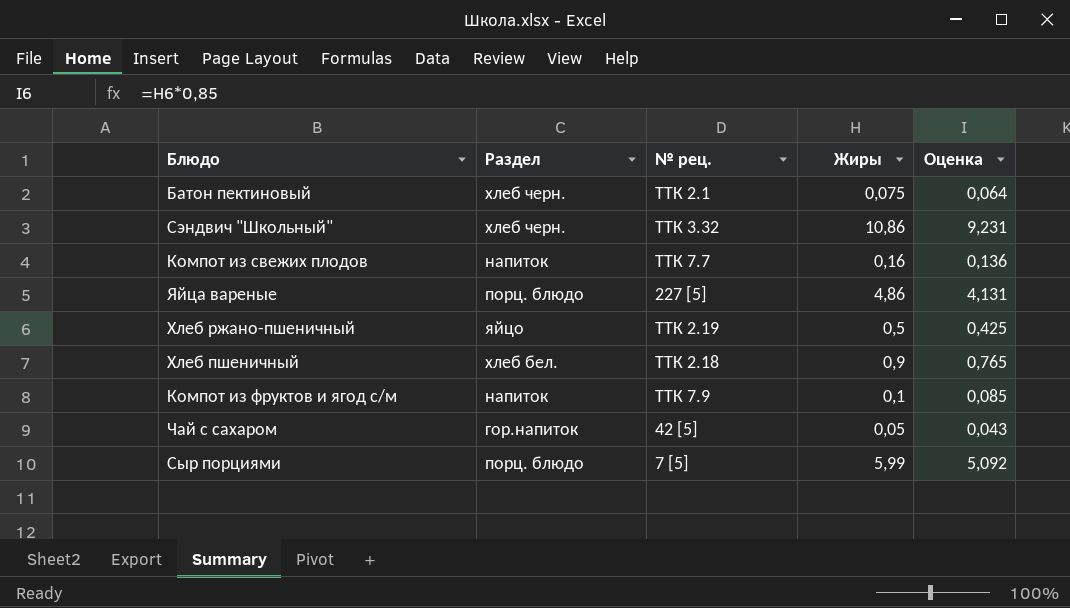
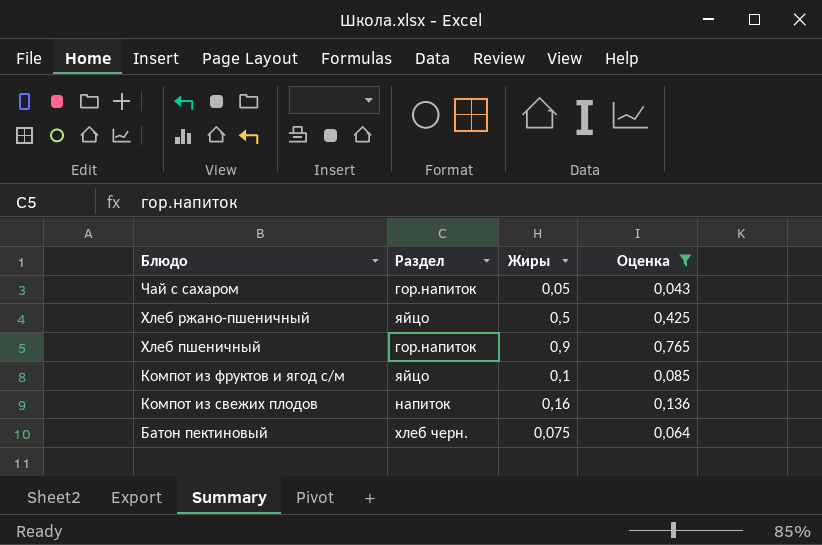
filter: none -> Оценка <= 0,765
row order: none -> Блюдо descending
column № рец. | position: 3 -> none
Хлеб пшеничный | Раздел: хлеб бел. -> гор.напиток
Компот из фруктов и ягод с/м | Раздел: напиток -> яйцо

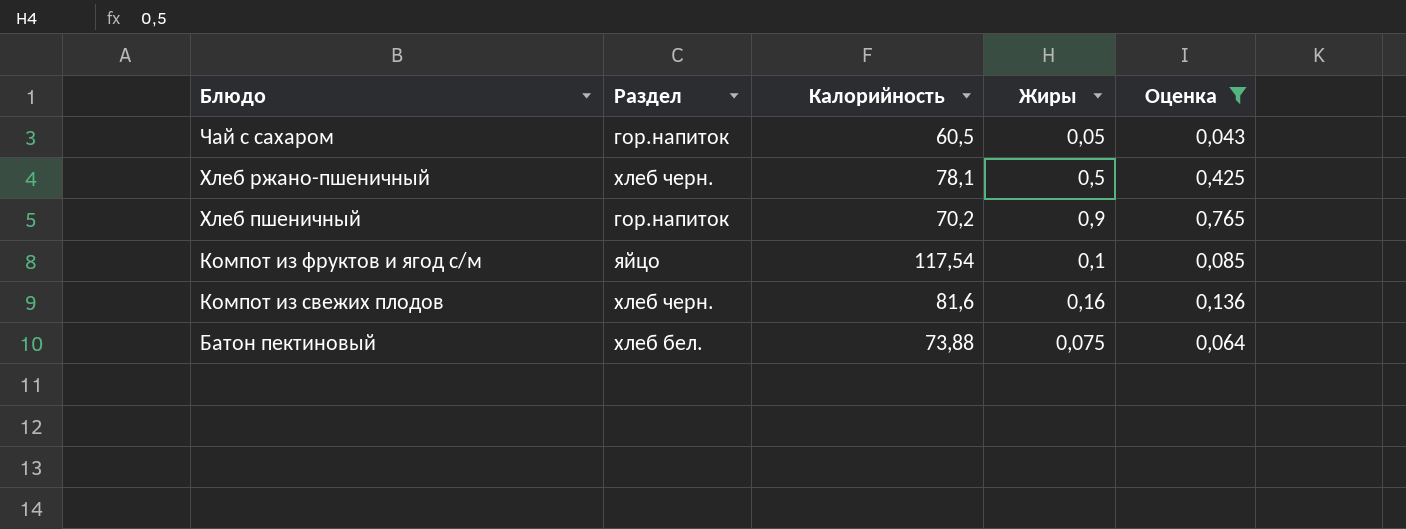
column Калорийность | position: none -> 3
Хлеб ржано-пшеничный | Раздел: яйцо -> хлеб черн.
Компот из свежих плодов | Раздел: напиток -> хлеб черн.
Батон пектиновый | Раздел: хлеб черн. -> хлеб бел.

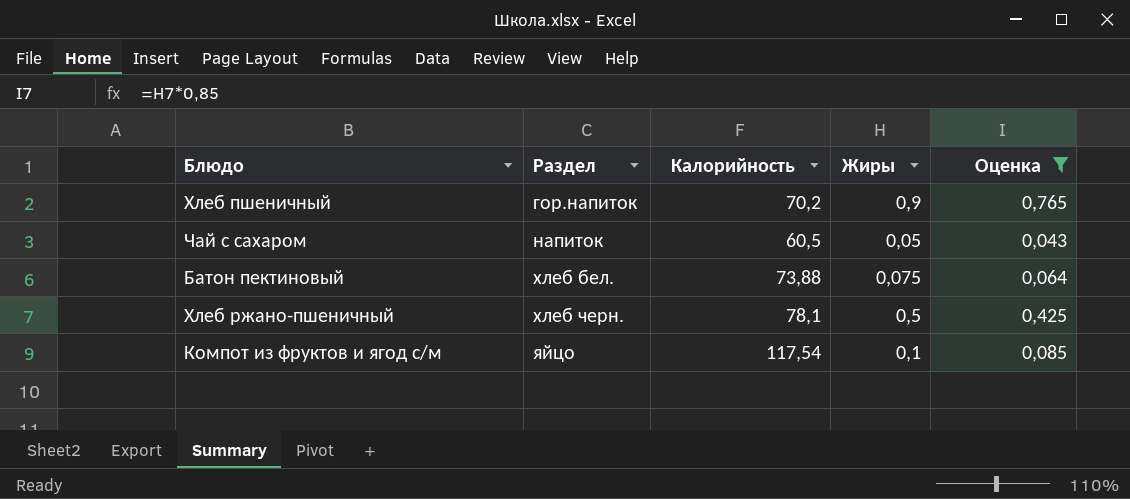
row order: Блюдо descending -> Раздел ascending
row Компот из свежих плодов: хлеб черн. | 81,6 | 0,16 | 0,136 -> none
Чай с сахаром | Раздел: гор.напиток -> напиток

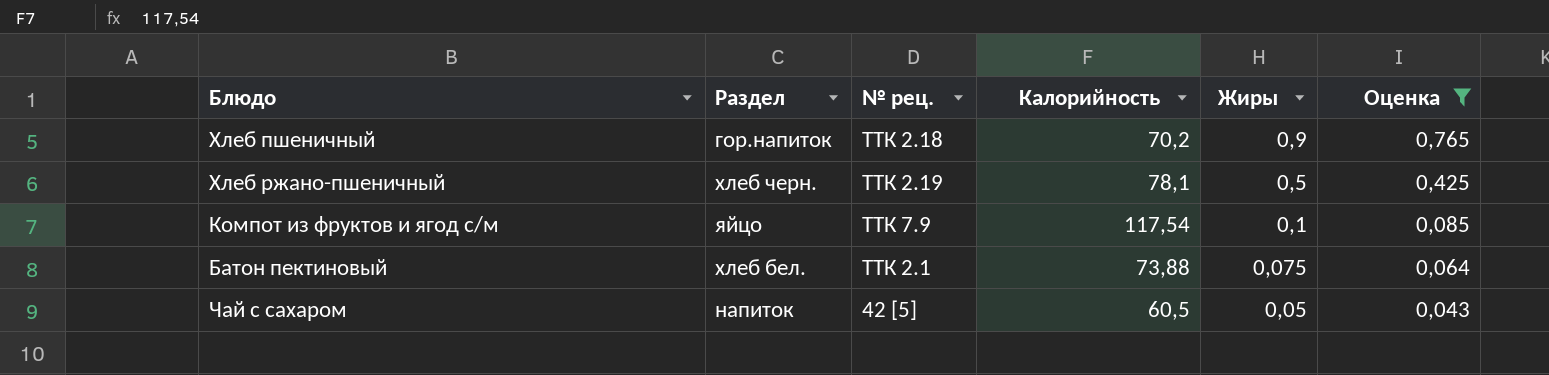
row order: Раздел ascending -> Жиры descending
column № рец. | position: none -> 3

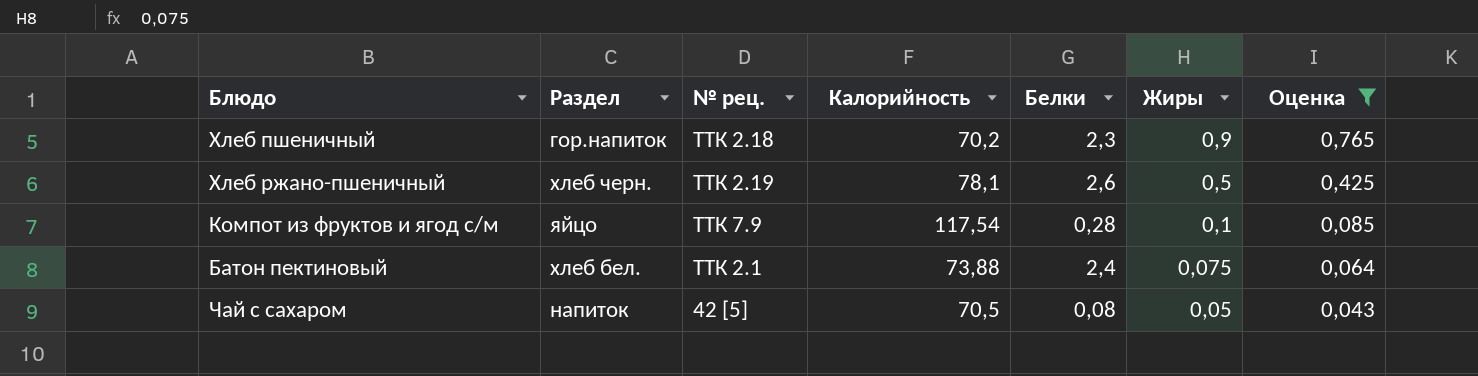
column Белки | position: none -> 5
Чай с сахаром | Калорийность: 60,5 -> 70,5

